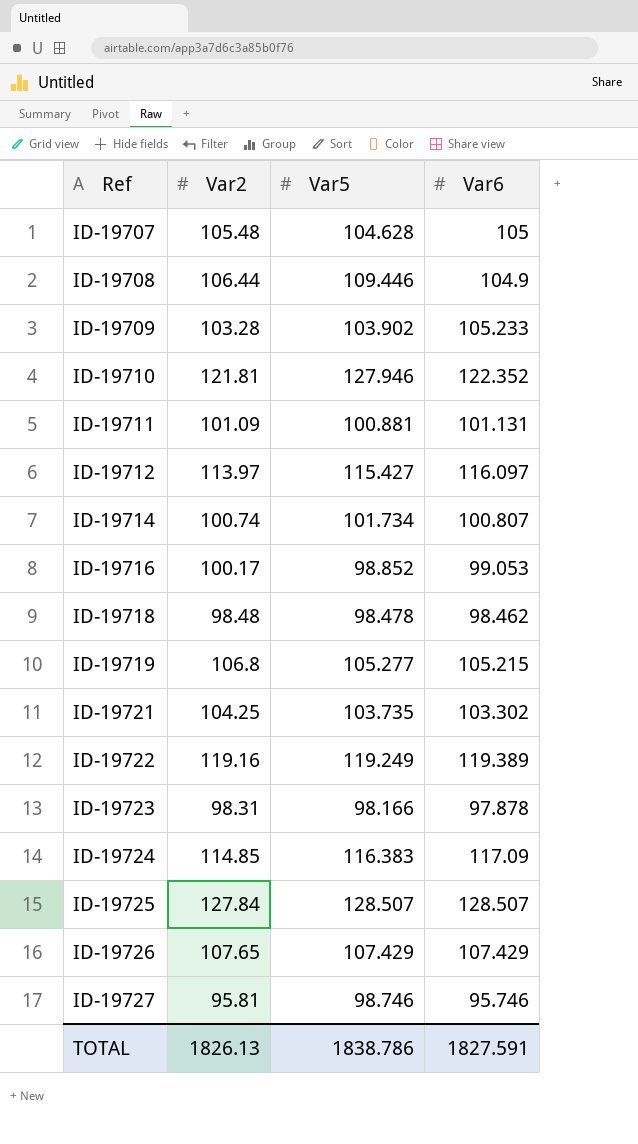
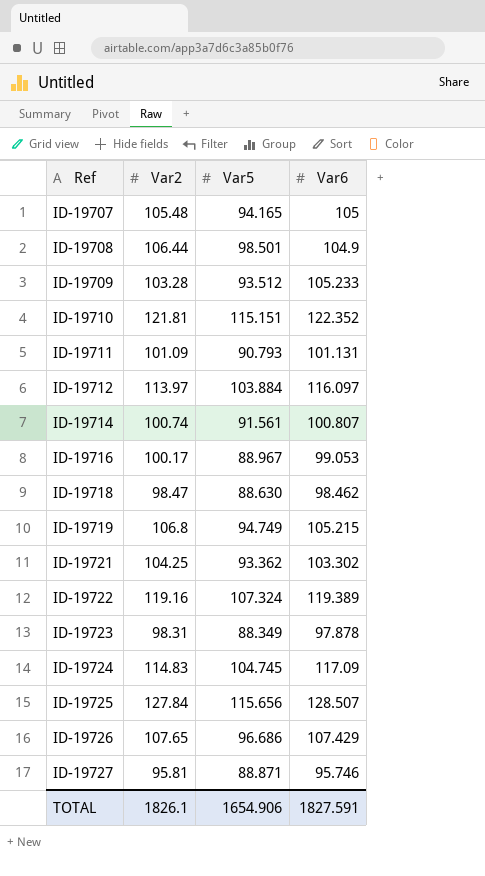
ID-19707 | Var5: 104.628 -> 94.165
ID-19708 | Var5: 109.446 -> 98.501
ID-19709 | Var5: 103.902 -> 93.512
ID-19710 | Var5: 127.946 -> 115.151
ID-19711 | Var5: 100.881 -> 90.793
ID-19712 | Var5: 115.427 -> 103.884
ID-19714 | Var5: 101.734 -> 91.561
ID-19716 | Var5: 98.852 -> 88.967
ID-19718 | Var2: 98.48 -> 98.47
ID-19718 | Var5: 98.478 -> 88.630
ID-19719 | Var5: 105.277 -> 94.749
ID-19721 | Var5: 103.735 -> 93.362
ID-19722 | Var5: 119.249 -> 107.324
ID-19723 | Var5: 98.166 -> 88.349
ID-19724 | Var2: 114.85 -> 114.83
ID-19724 | Var5: 116.383 -> 104.745
ID-19725 | Var5: 128.507 -> 115.656
ID-19726 | Var5: 107.429 -> 96.686
ID-19727 | Var5: 98.746 -> 88.871
TOTAL | Var2: 1826.13 -> 1826.1
TOTAL | Var5: 1838.786 -> 1654.906

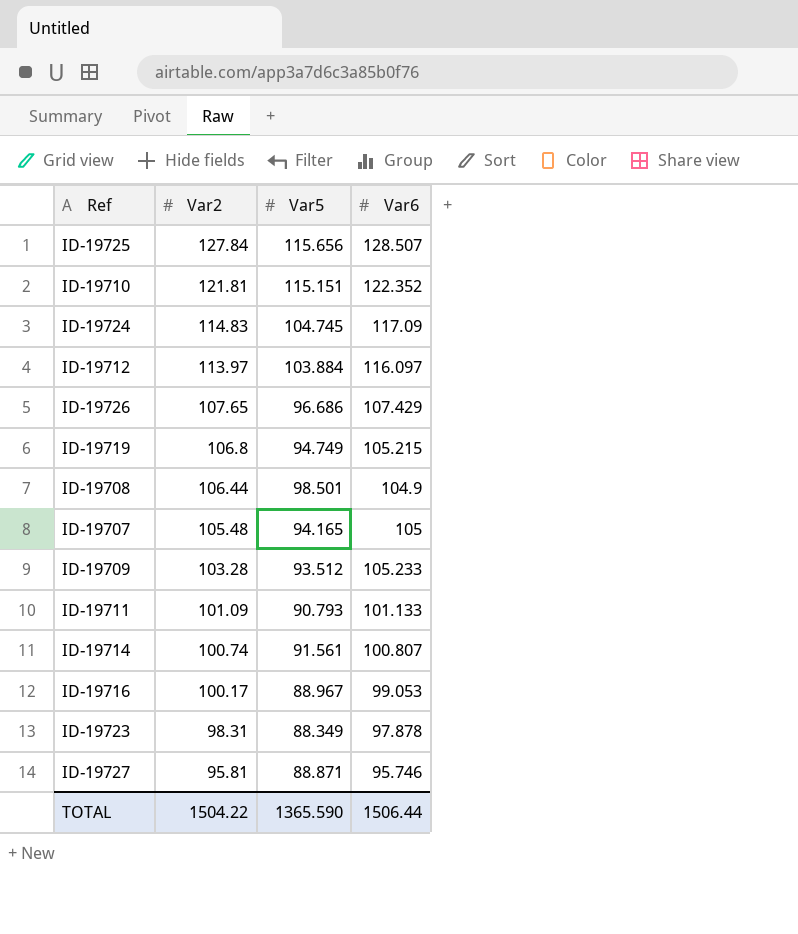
row order: Ref ascending -> Var2 descending
row ID-19718: 98.47 | 88.630 | 98.462 -> none
row ID-19721: 104.25 | 93.362 | 103.302 -> none
row ID-19722: 119.16 | 107.324 | 119.389 -> none
ID-19711 | Var6: 101.131 -> 101.133
TOTAL | Var2: 1826.1 -> 1504.22
TOTAL | Var5: 1654.906 -> 1365.590
TOTAL | Var6: 1827.591 -> 1506.44

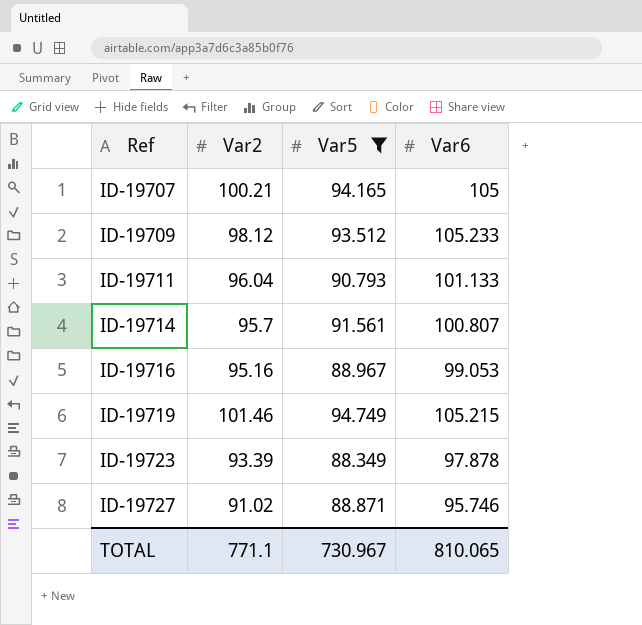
filter: none -> Var5 <= 94.749
row order: Var2 descending -> Ref ascending
ID-19707 | Var2: 105.48 -> 100.21
ID-19709 | Var2: 103.28 -> 98.12
ID-19711 | Var2: 101.09 -> 96.04
ID-19714 | Var2: 100.74 -> 95.7
ID-19716 | Var2: 100.17 -> 95.16
ID-19719 | Var2: 106.8 -> 101.46
ID-19723 | Var2: 98.31 -> 93.39
ID-19727 | Var2: 95.81 -> 91.02
TOTAL | Var2: 1504.22 -> 771.1
TOTAL | Var5: 1365.590 -> 730.967
TOTAL | Var6: 1506.44 -> 810.065

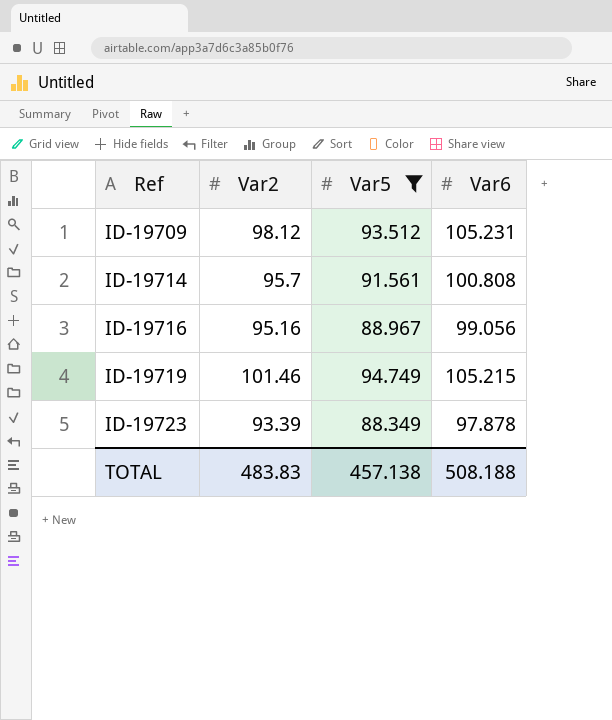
row ID-19707: 100.21 | 94.165 | 105 -> none
row ID-19711: 96.04 | 90.793 | 101.133 -> none
row ID-19727: 91.02 | 88.871 | 95.746 -> none
ID-19709 | Var6: 105.233 -> 105.231
ID-19714 | Var6: 100.807 -> 100.808
ID-19716 | Var6: 99.053 -> 99.056
TOTAL | Var2: 771.1 -> 483.83
TOTAL | Var5: 730.967 -> 457.138
TOTAL | Var6: 810.065 -> 508.188

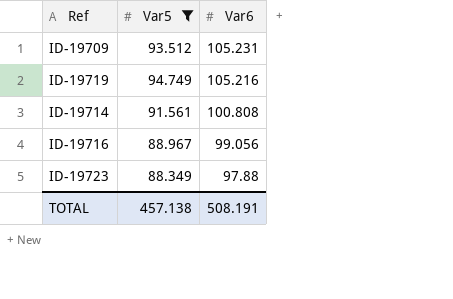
row order: Ref ascending -> Var6 descending
column Var2 | position: 2 -> none
ID-19719 | Var6: 105.215 -> 105.216
ID-19723 | Var6: 97.878 -> 97.88
TOTAL | Var6: 508.188 -> 508.191

